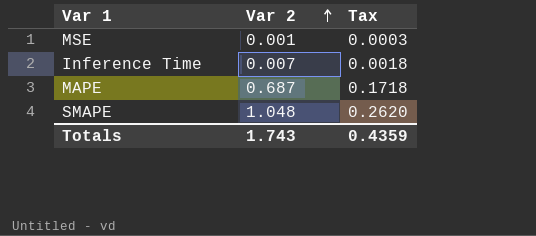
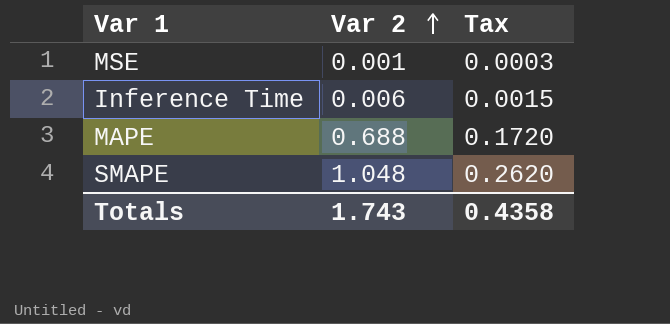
Inference Time | Var 2: 0.007 -> 0.006
Inference Time | Tax: 0.0018 -> 0.0015
MAPE | Var 2: 0.687 -> 0.688
MAPE | Tax: 0.1718 -> 0.1720
Totals | Tax: 0.4359 -> 0.4358

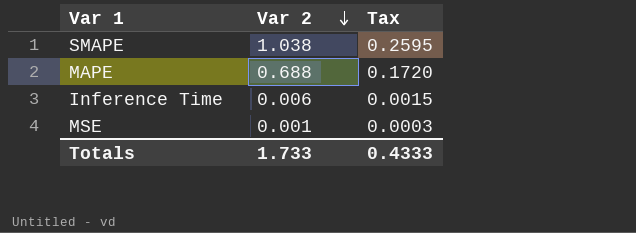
row order: Var 2 ascending -> Var 2 descending
SMAPE | Var 2: 1.048 -> 1.038
SMAPE | Tax: 0.2620 -> 0.2595
Totals | Var 2: 1.743 -> 1.733
Totals | Tax: 0.4358 -> 0.4333

